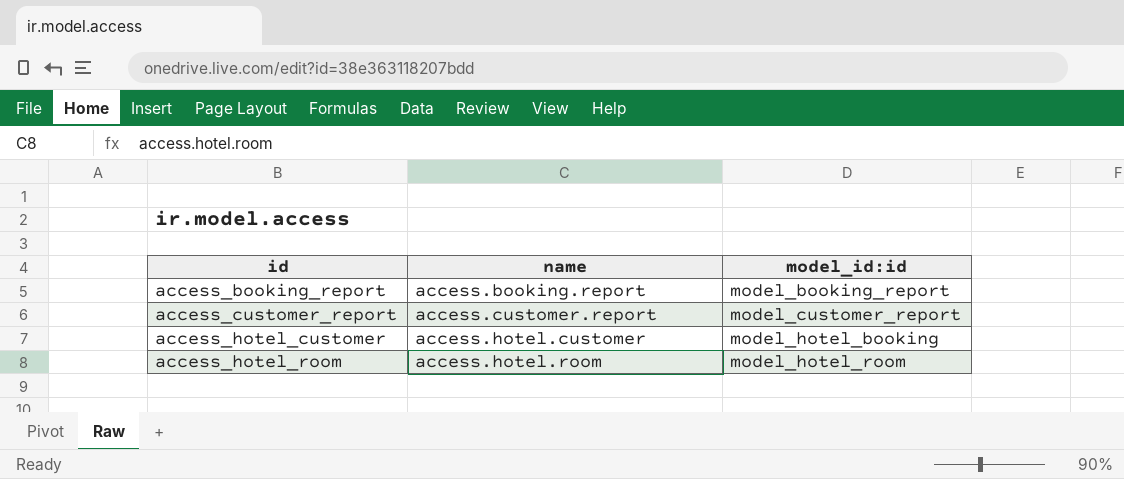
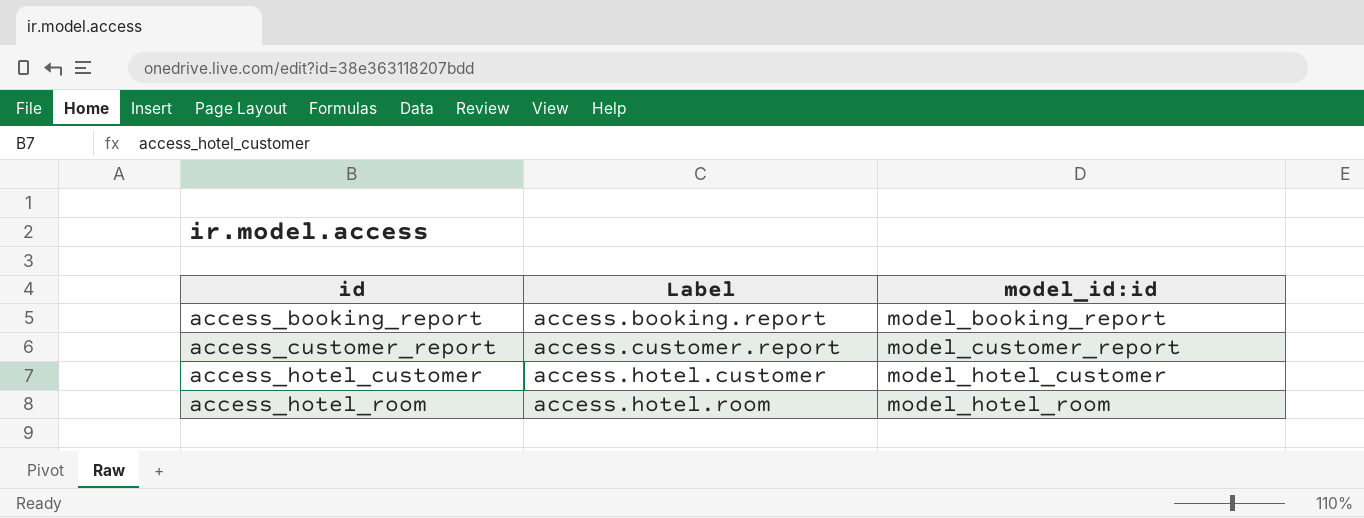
column name: name -> Label
access_hotel_customer | model_id:id: model_hotel_booking -> model_hotel_customer

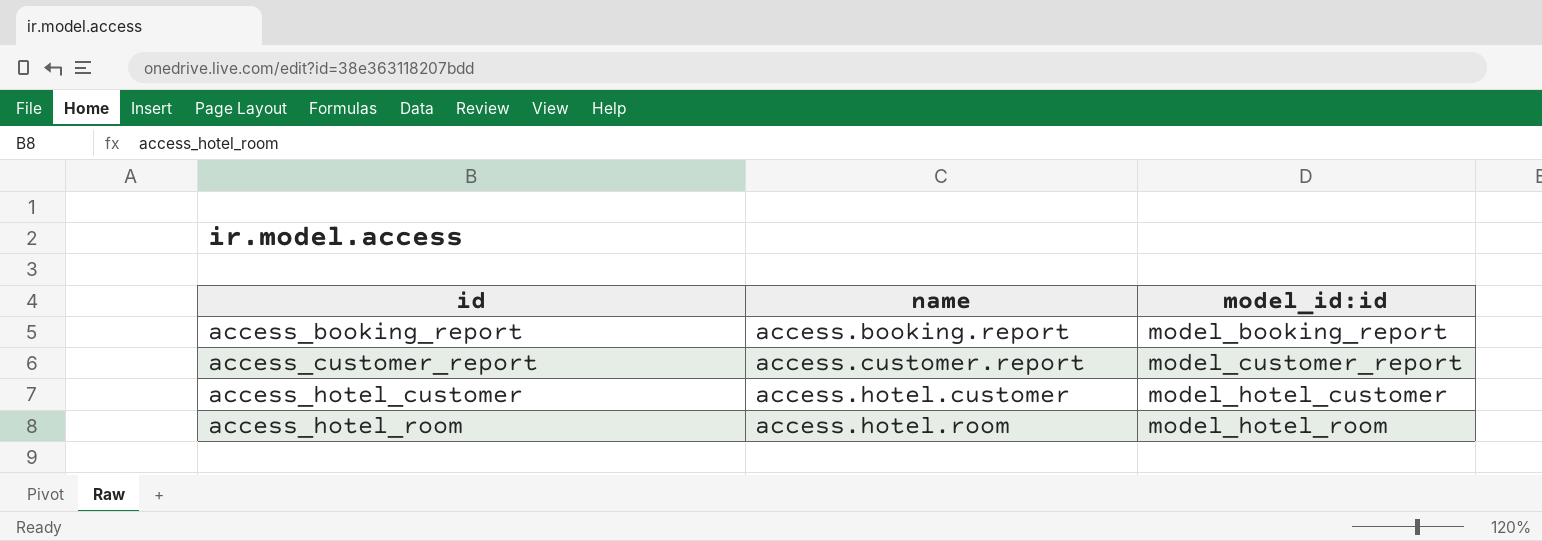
column name: Label -> name

